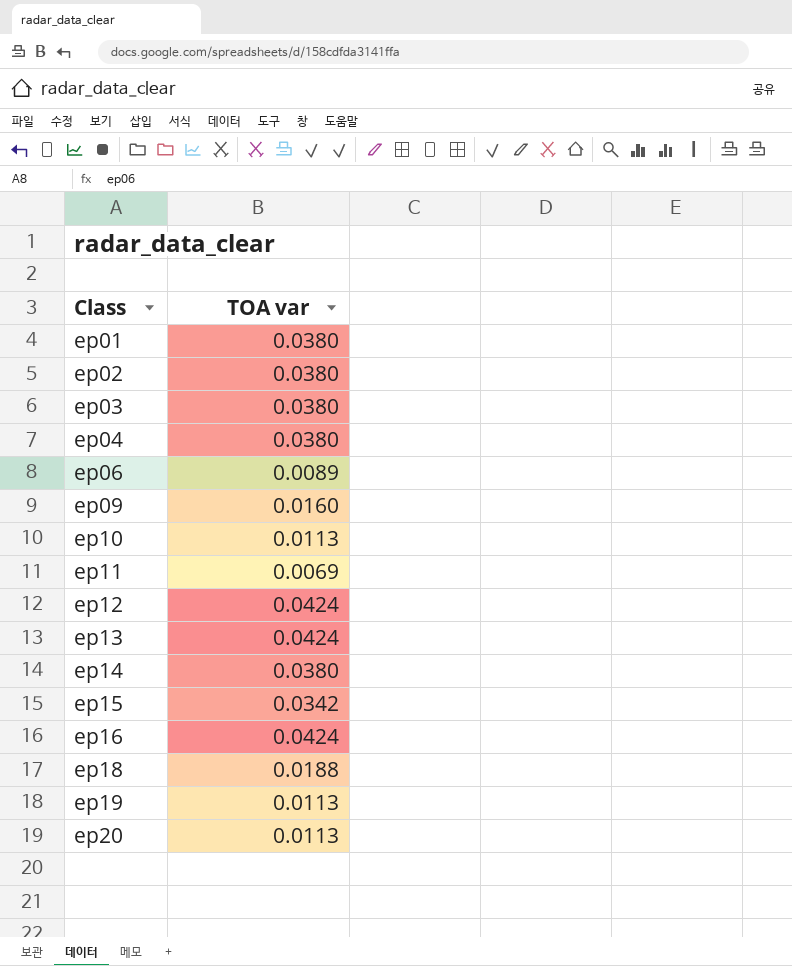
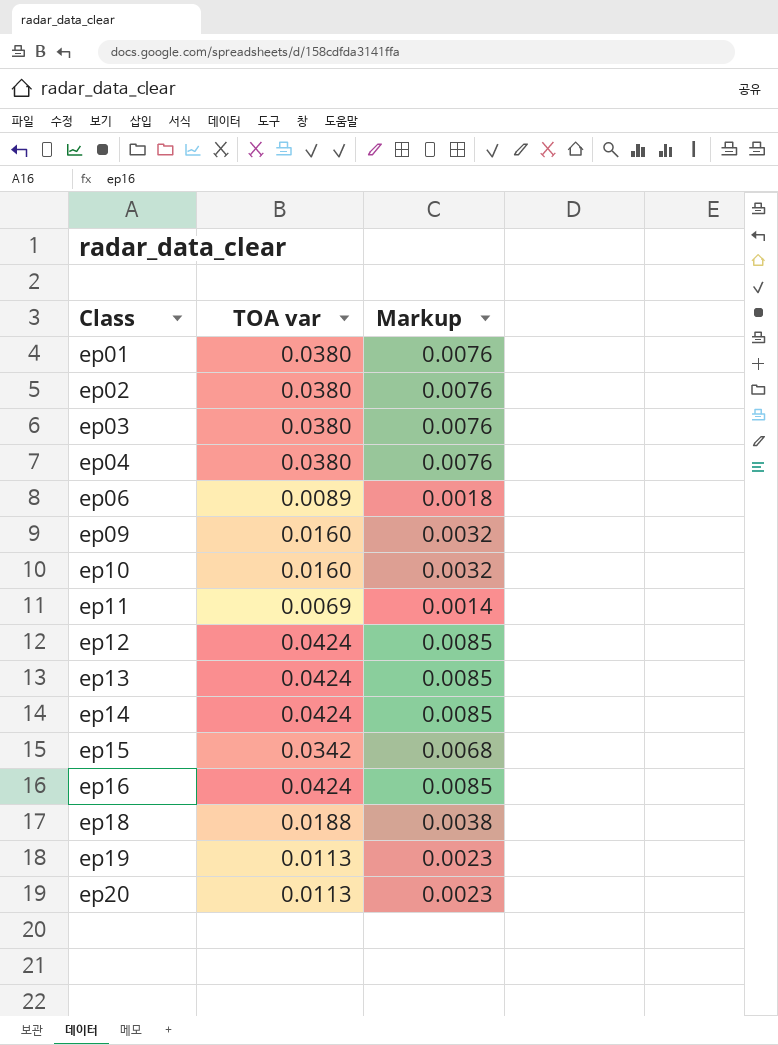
column Markup | formula: none -> [TOA var] * 0.2
ep10 | TOA var: 0.0113 -> 0.0160
ep14 | TOA var: 0.0380 -> 0.0424

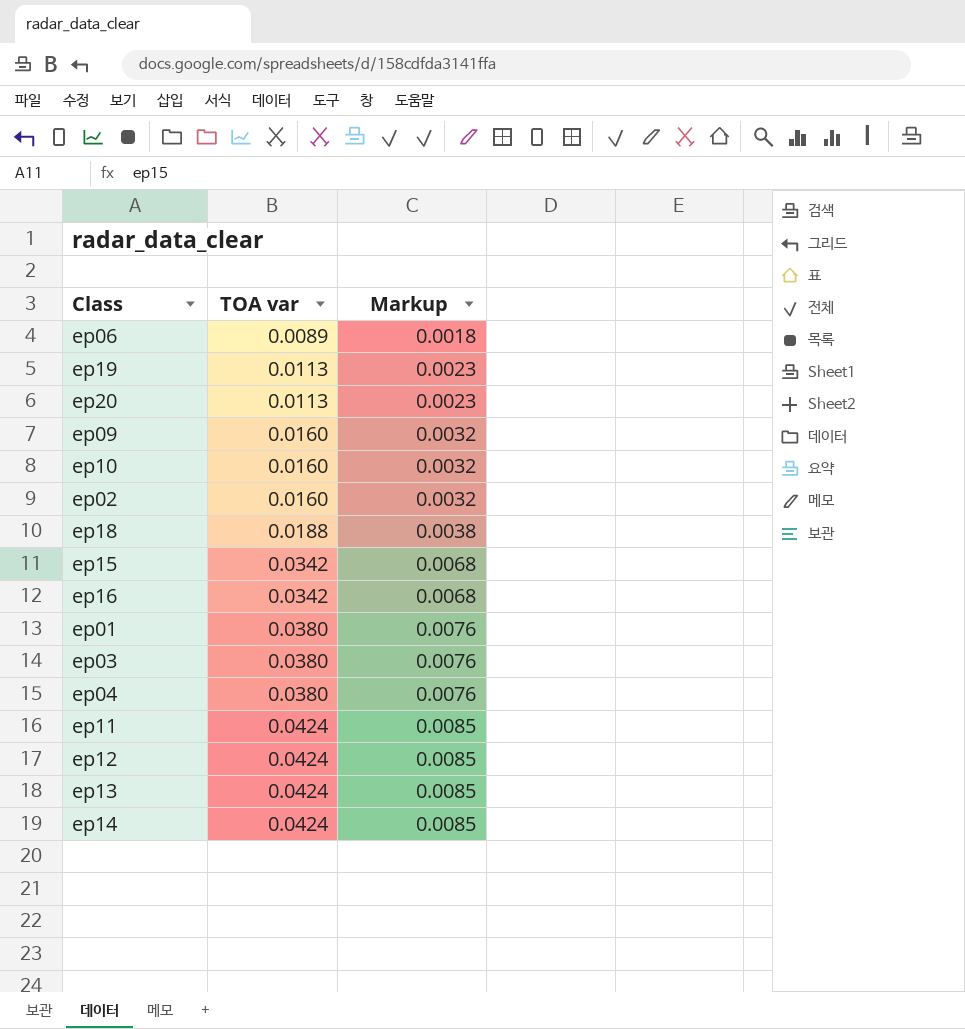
row order: Class ascending -> TOA var ascending
ep02 | TOA var: 0.0380 -> 0.0160
ep02 | Markup: 0.0076 -> 0.0032
ep16 | TOA var: 0.0424 -> 0.0342
ep16 | Markup: 0.0085 -> 0.0068
ep11 | TOA var: 0.0069 -> 0.0424
ep11 | Markup: 0.0014 -> 0.0085

